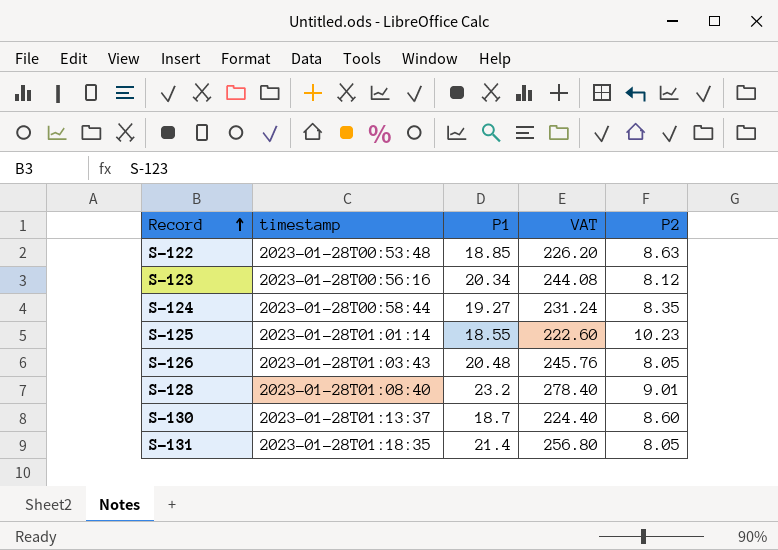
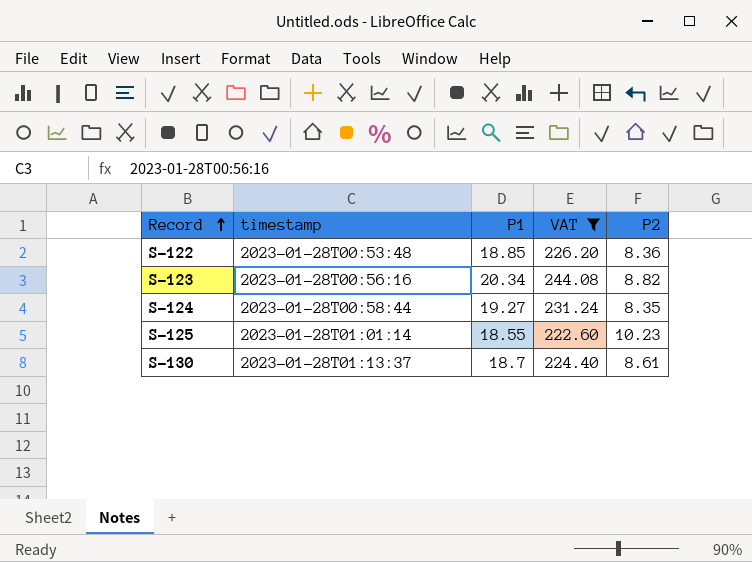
filter: none -> VAT <= 244.08
S-122 | P2: 8.63 -> 8.36
S-123 | P2: 8.12 -> 8.82
S-130 | P2: 8.60 -> 8.61

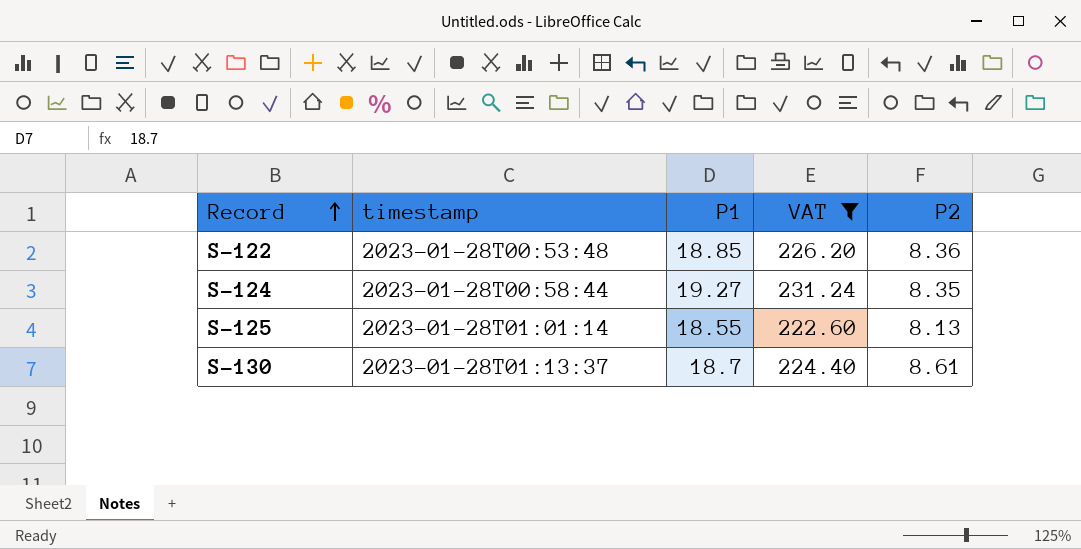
row S-123: 2023-01-28T00:56:16 | 20.34 | 244.08 | 8.82 -> none
S-125 | P2: 10.23 -> 8.13

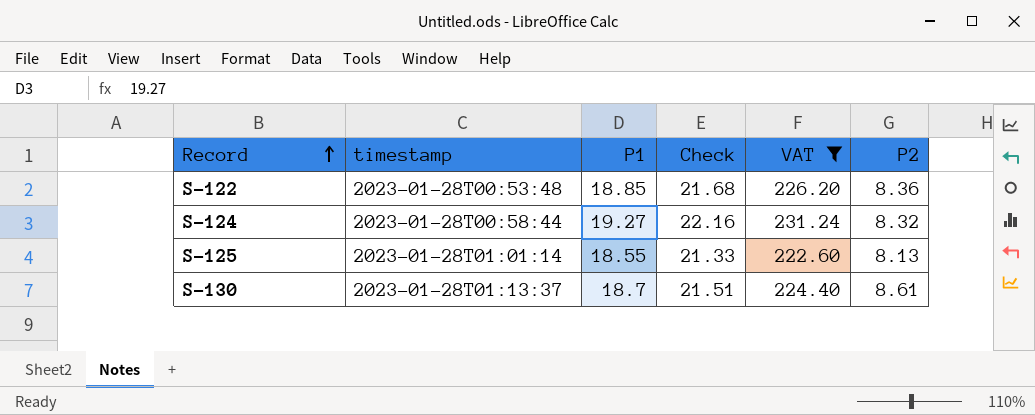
column Check | formula: none -> [P1] * 1.15
S-124 | P2: 8.35 -> 8.32

